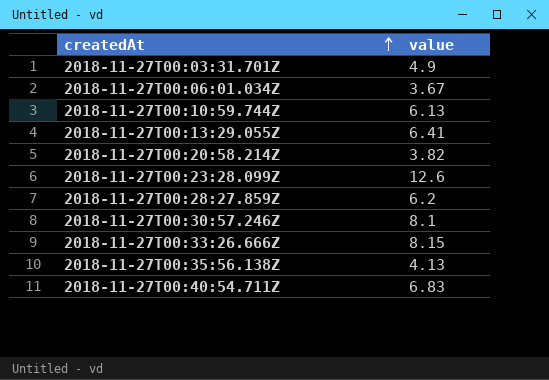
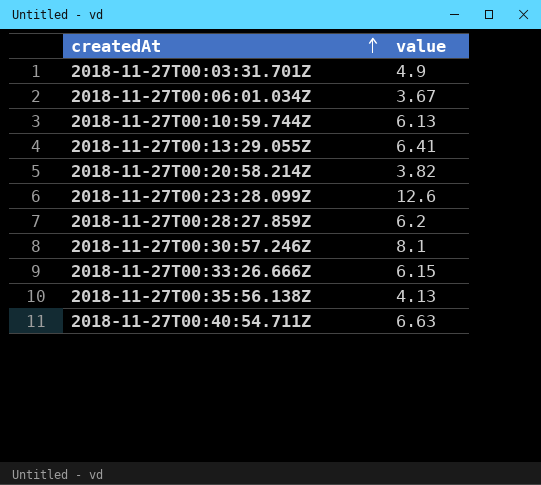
2018-11-27T00:33:26.666Z | value: 8.15 -> 6.15
2018-11-27T00:40:54.711Z | value: 6.83 -> 6.63

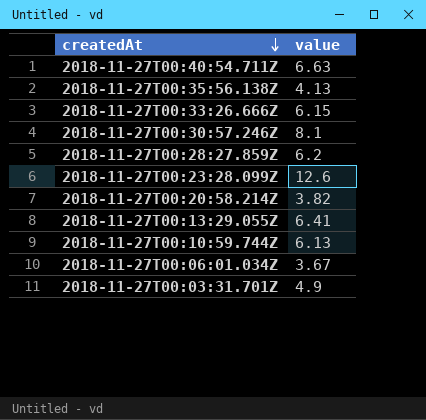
row order: createdAt ascending -> createdAt descending

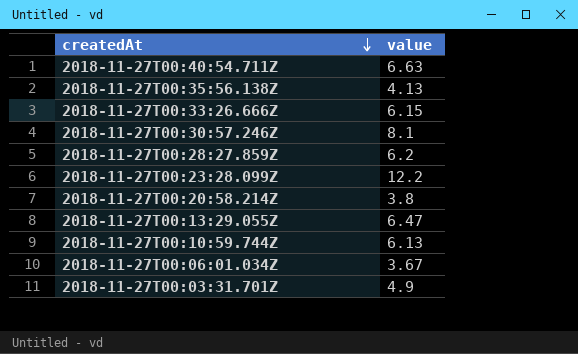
2018-11-27T00:23:28.099Z | value: 12.6 -> 12.2
2018-11-27T00:20:58.214Z | value: 3.82 -> 3.8
2018-11-27T00:13:29.055Z | value: 6.41 -> 6.47

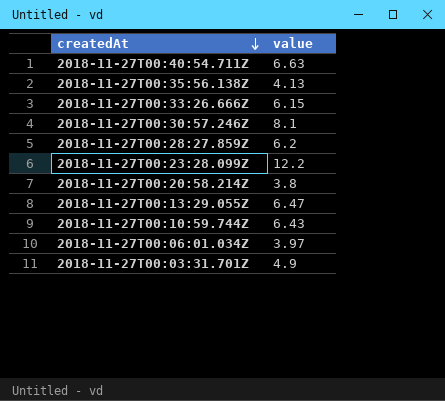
2018-11-27T00:10:59.744Z | value: 6.13 -> 6.43
2018-11-27T00:06:01.034Z | value: 3.67 -> 3.97

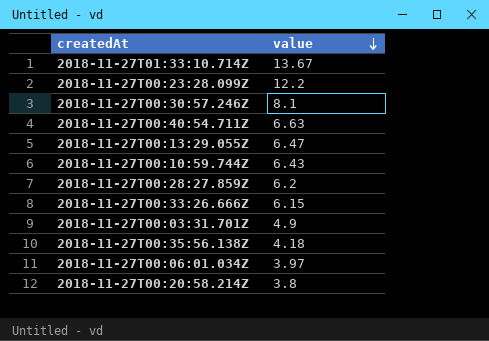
row order: createdAt descending -> value descending
row 2018-11-27T01:33:10.714Z: none -> 13.67
2018-11-27T00:35:56.138Z | value: 4.13 -> 4.18

